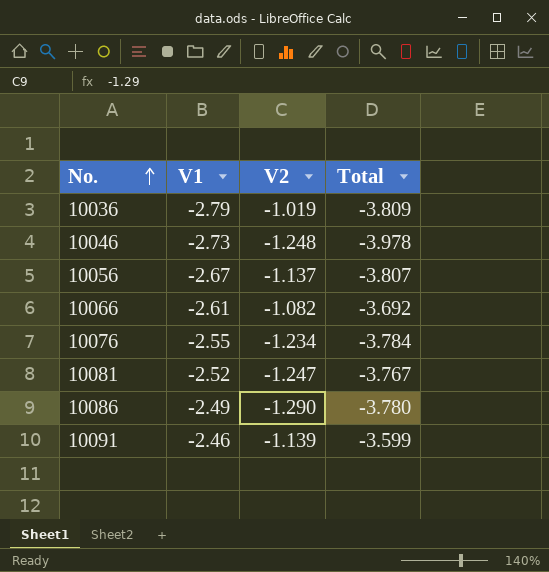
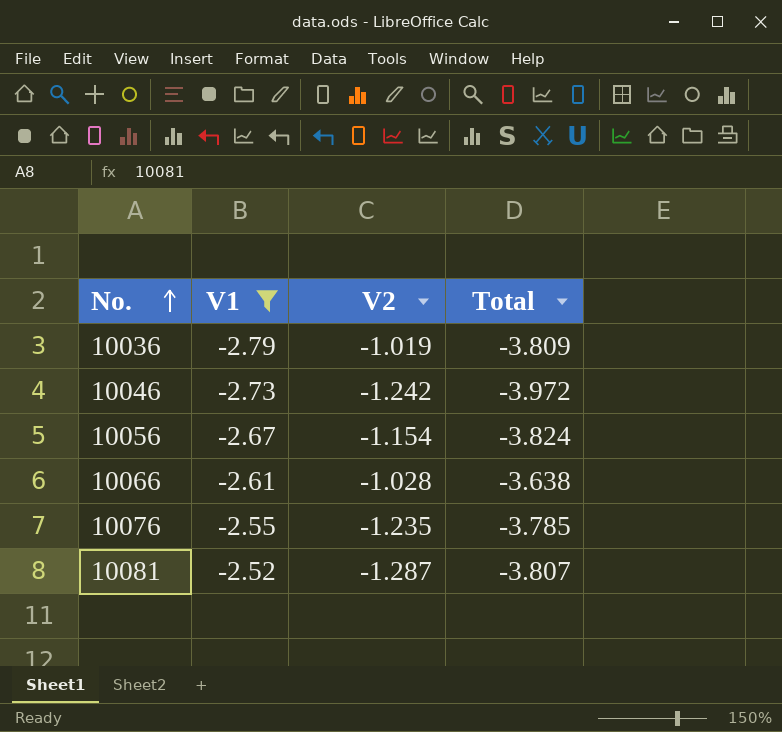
filter: none -> V1 <= -2.52
10046 | V2: -1.248 -> -1.242
10046 | Total: -3.978 -> -3.972
10056 | V2: -1.137 -> -1.154
10056 | Total: -3.807 -> -3.824
10066 | V2: -1.082 -> -1.028
10066 | Total: -3.692 -> -3.638
10076 | V2: -1.234 -> -1.235
10076 | Total: -3.784 -> -3.785
10081 | V2: -1.247 -> -1.287
10081 | Total: -3.767 -> -3.807

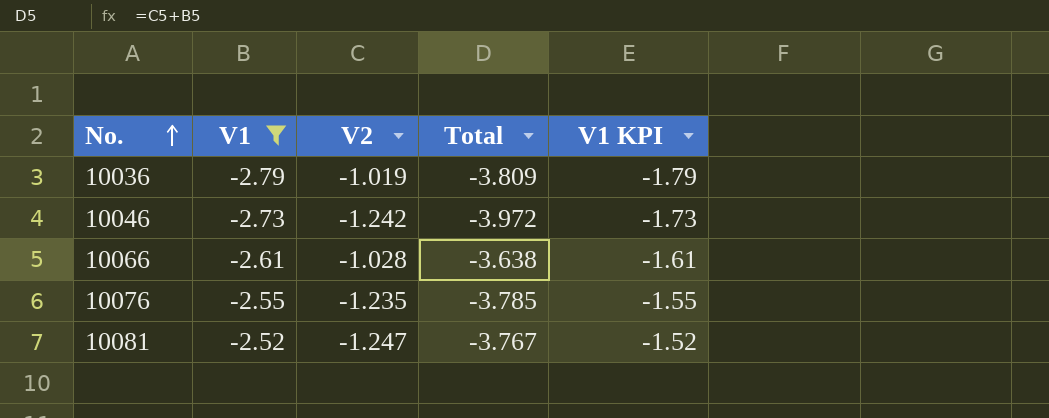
column V1 KPI | formula: none -> [V1] + 1
row 10056: -2.67 | -1.154 | -3.824 -> none
10081 | V2: -1.287 -> -1.247
10081 | Total: -3.807 -> -3.767

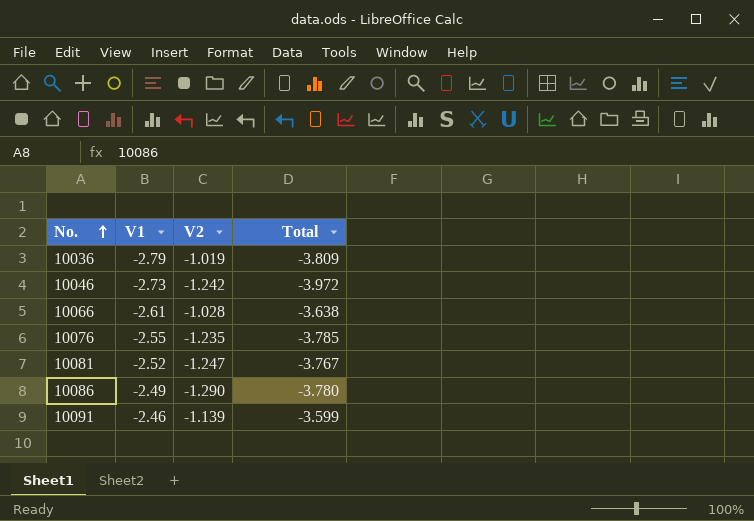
filter: V1 <= -2.52 -> none
column V1 KPI | formula: [V1] + 1 -> none

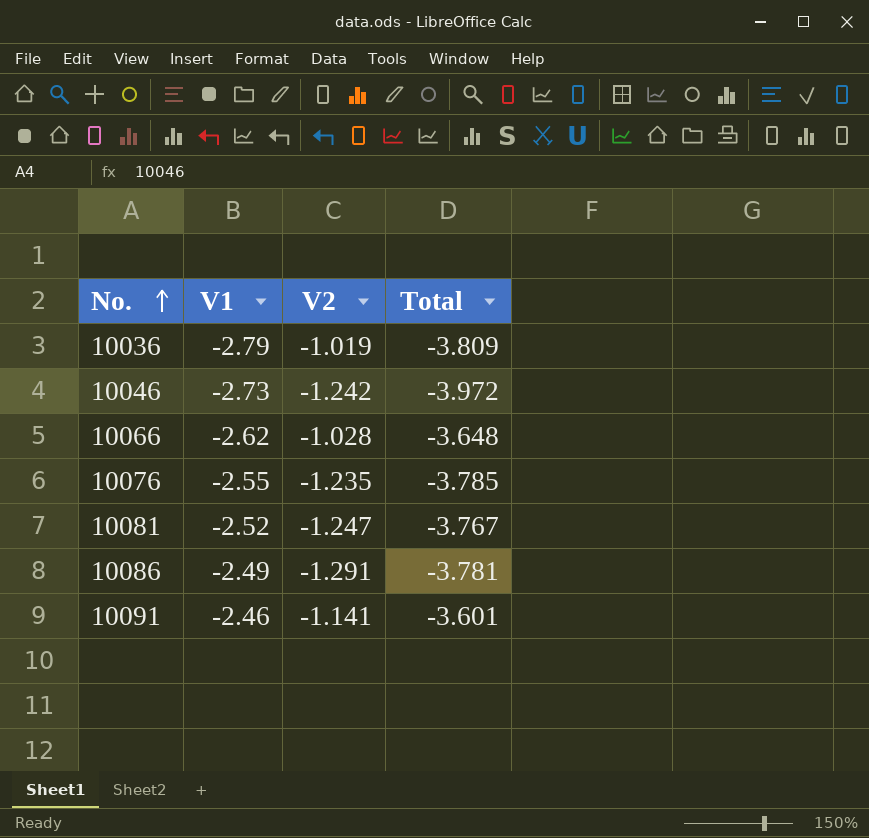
10066 | V1: -2.61 -> -2.62
10066 | Total: -3.638 -> -3.648
10086 | V2: -1.290 -> -1.291
10086 | Total: -3.780 -> -3.781
10091 | V2: -1.139 -> -1.141
10091 | Total: -3.599 -> -3.601

